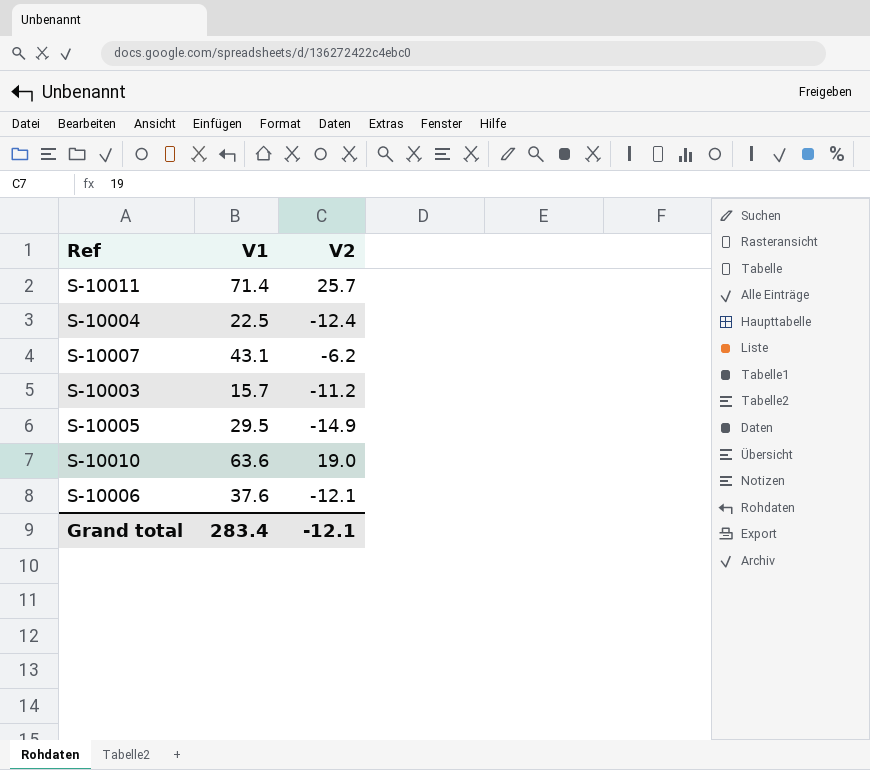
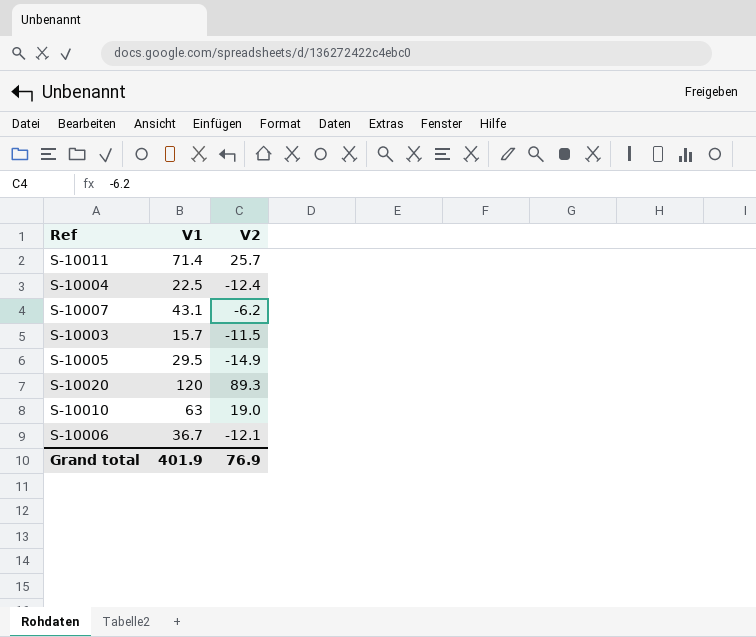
S-10003 | V2: -11.2 -> -11.5
row S-10020: none -> 120 | 89.3
S-10010 | V1: 63.6 -> 63
S-10006 | V1: 37.6 -> 36.7
Grand total | V1: 283.4 -> 401.9
Grand total | V2: -12.1 -> 76.9

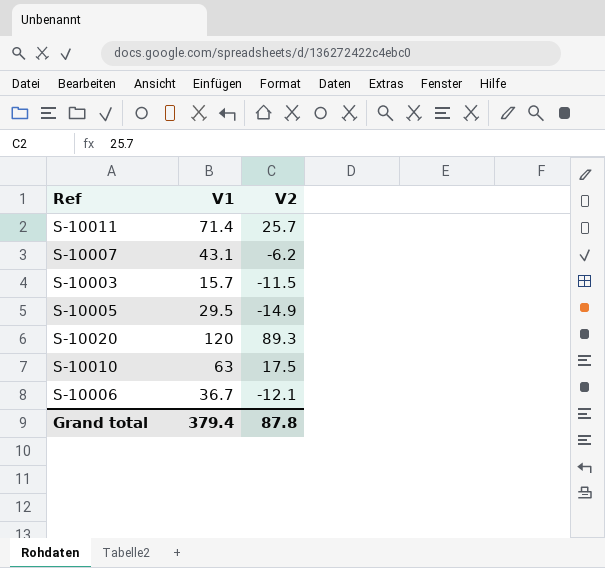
row S-10004: 22.5 | -12.4 -> none
S-10010 | V2: 19.0 -> 17.5
Grand total | V1: 401.9 -> 379.4
Grand total | V2: 76.9 -> 87.8

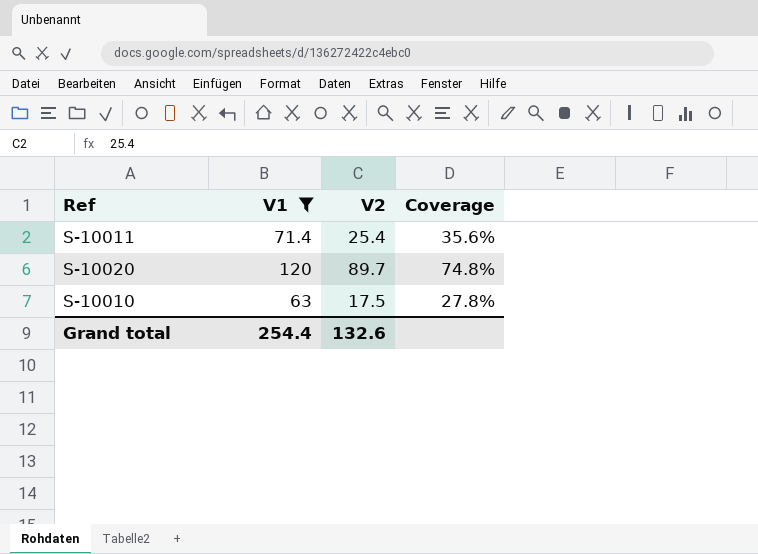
filter: none -> V1 >= 63
column Coverage | formula: none -> [V2] / [V1]
S-10011 | V2: 25.7 -> 25.4
S-10020 | V2: 89.3 -> 89.7
Grand total | V1: 379.4 -> 254.4
Grand total | V2: 87.8 -> 132.6

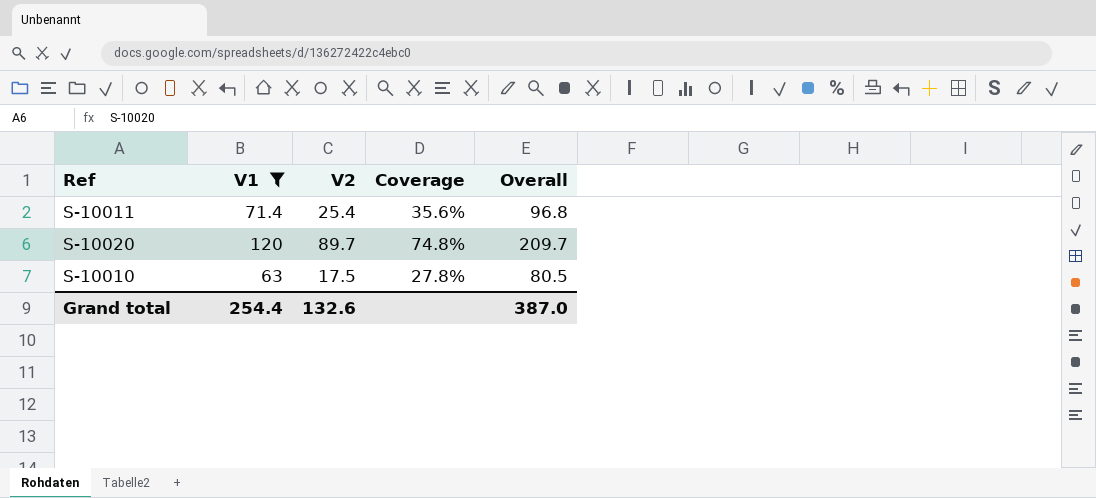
column Overall | formula: none -> [V1] + [V2]

